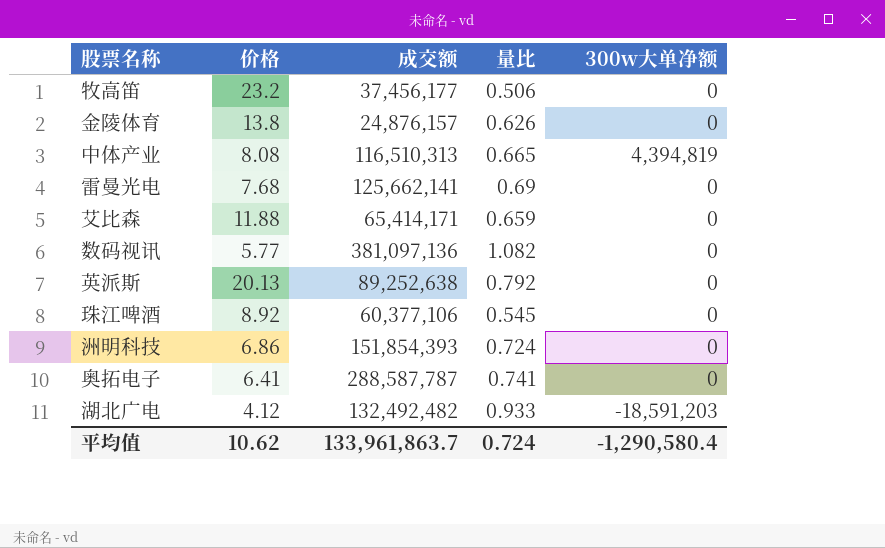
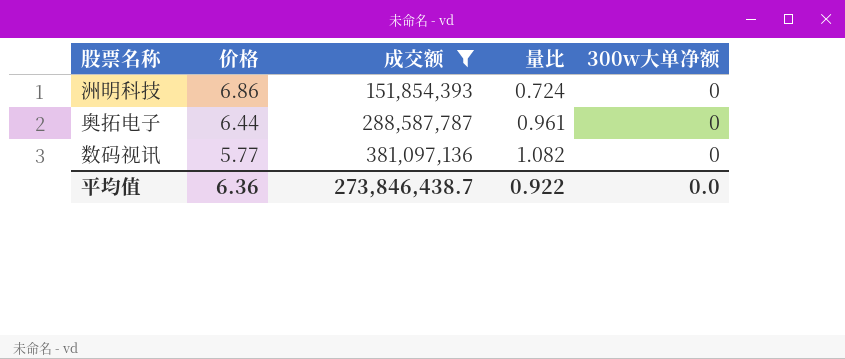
filter: none -> 成交额 >= 151,854,393
row order: none -> 价格 descending
奥拓电子 | 价格: 6.41 -> 6.44
奥拓电子 | 量比: 0.741 -> 0.961
平均值 | 价格: 10.62 -> 6.36
平均值 | 成交额: 133,961,863.7 -> 273,846,438.7
平均值 | 量比: 0.724 -> 0.922
平均值 | 300w大单净额: -1,290,580.4 -> 0.0

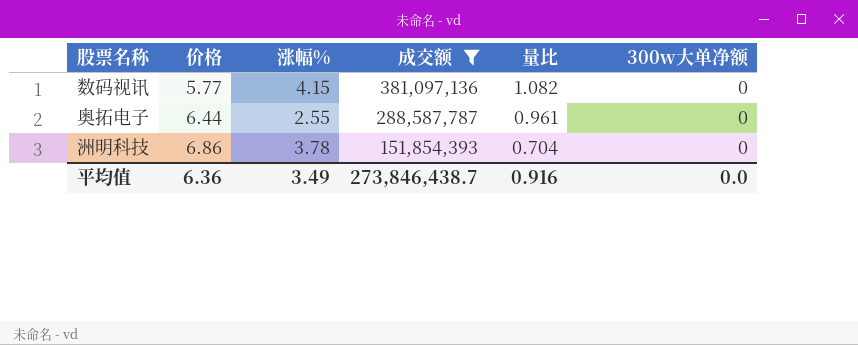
row order: 价格 descending -> 价格 ascending
column 涨幅% | position: none -> 3
洲明科技 | 量比: 0.724 -> 0.704
平均值 | 量比: 0.922 -> 0.916

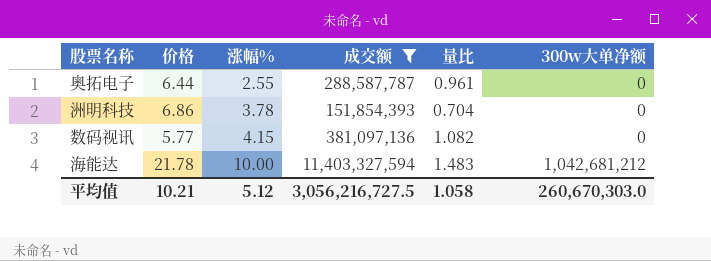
row order: 价格 ascending -> 涨幅% ascending
row 海能达: none -> 21.78 | 10.00 | 11,403,327,594 | 1.483 | 1,042,681,212
平均值 | 价格: 6.36 -> 10.21
平均值 | 涨幅%: 3.49 -> 5.12
平均值 | 成交额: 273,846,438.7 -> 3,056,216,727.5
平均值 | 量比: 0.916 -> 1.058
平均值 | 300w大单净额: 0.0 -> 260,670,303.0

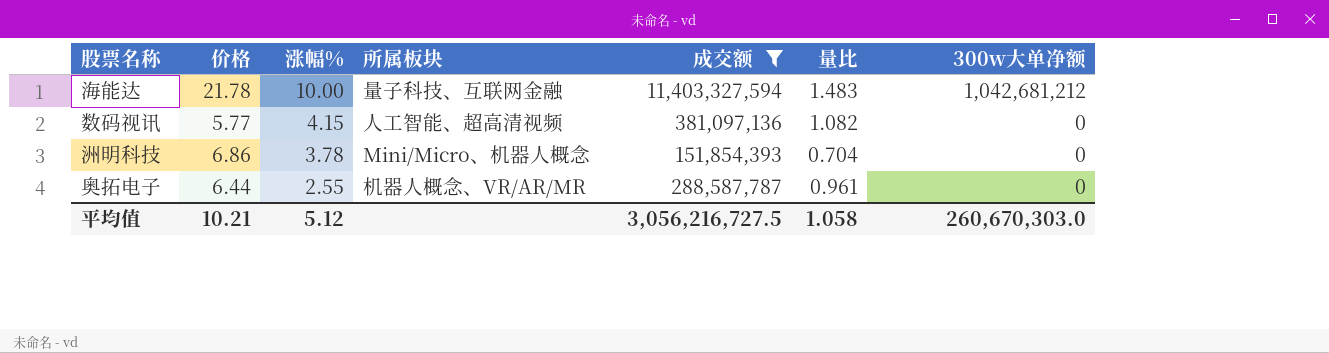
row order: 涨幅% ascending -> 涨幅% descending
column 所属板块 | position: none -> 4

